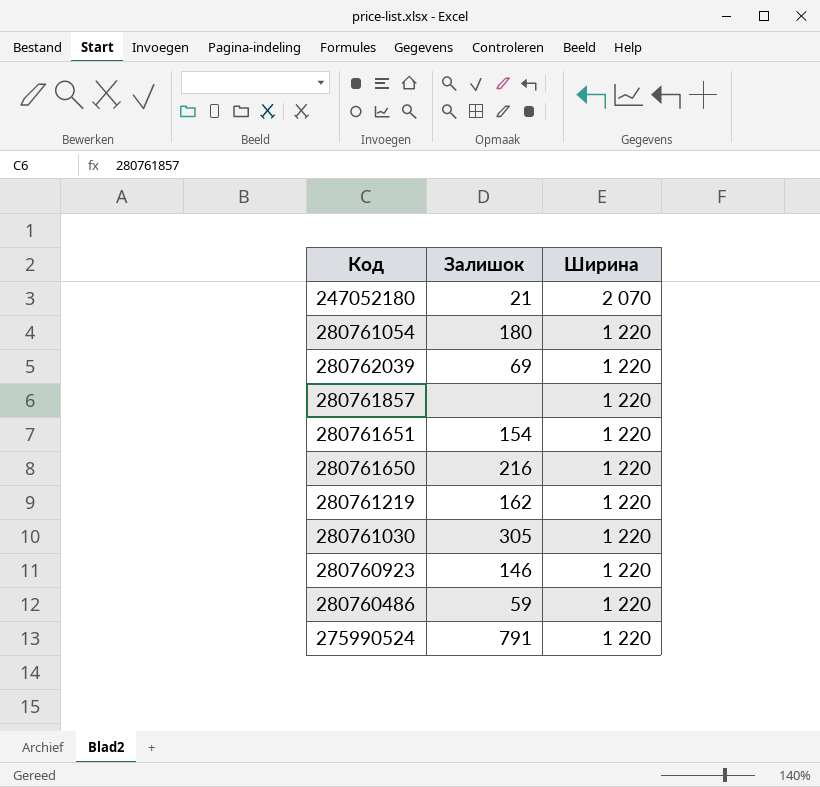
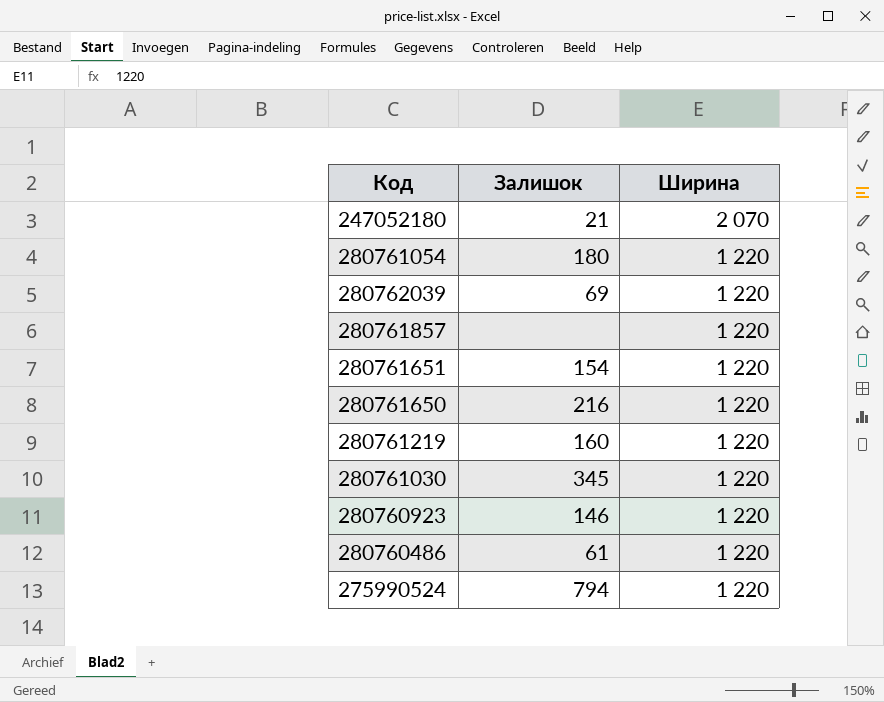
280761219 | Залишок: 162 -> 160
280761030 | Залишок: 305 -> 345
280760486 | Залишок: 59 -> 61
275990524 | Залишок: 791 -> 794

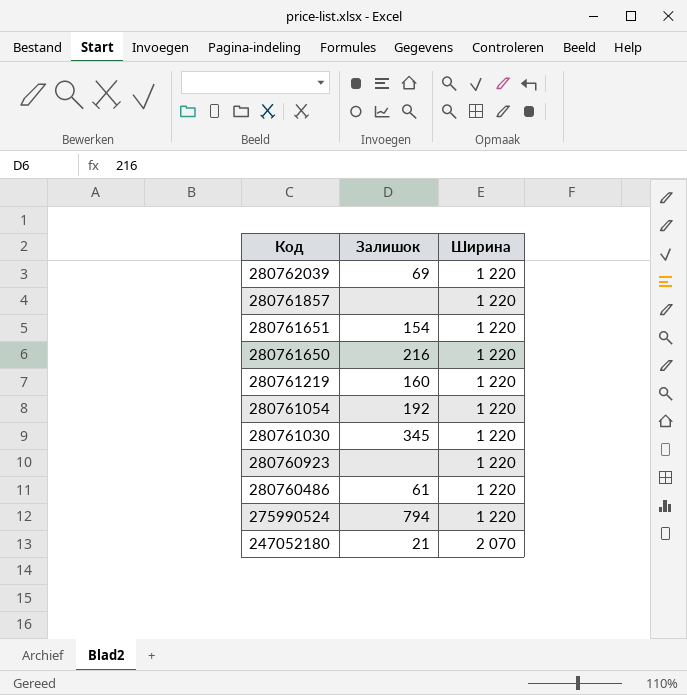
row order: Ширина descending -> Код descending
280761054 | Залишок: 180 -> 192
280760923 | Залишок: 146 -> none

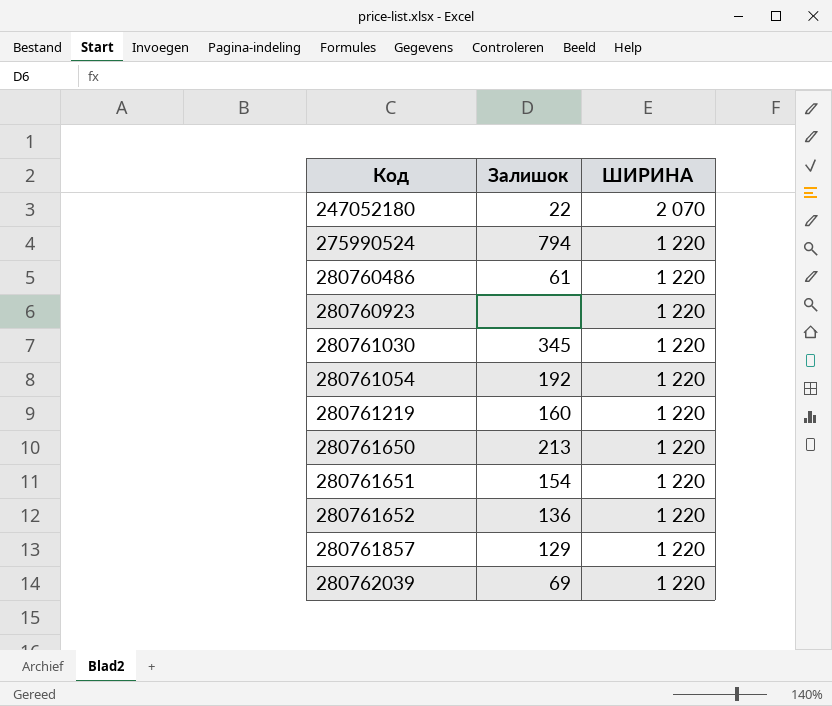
row order: Код descending -> Код ascending
column name: Ширина -> ШИРИНА
247052180 | Залишок: 21 -> 22
280761650 | Залишок: 216 -> 213
row 280761652: none -> 136 | 1 220
280761857 | Залишок: none -> 129

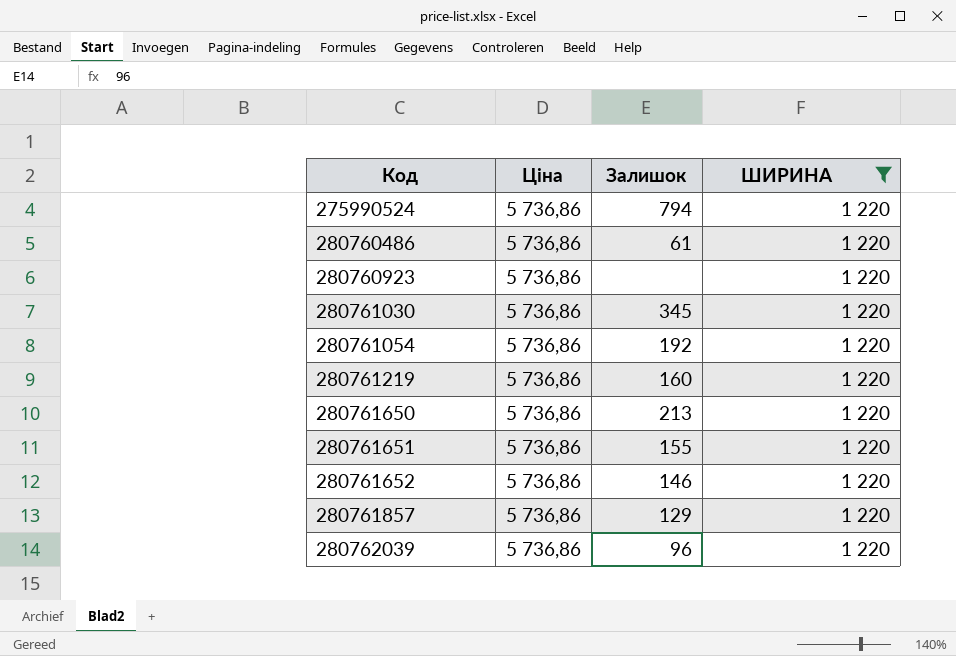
filter: none -> ШИРИНА = 1 220
column Ціна | position: none -> 2
280761651 | Залишок: 154 -> 155
280761652 | Залишок: 136 -> 146
280762039 | Залишок: 69 -> 96

